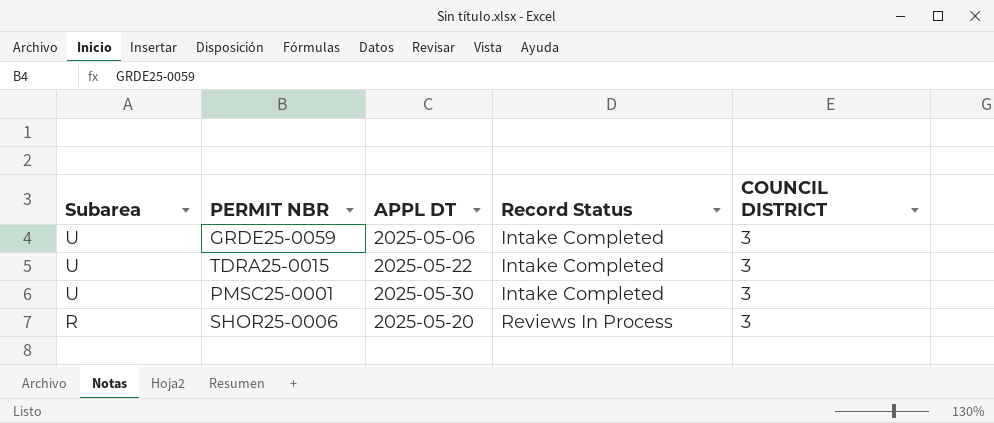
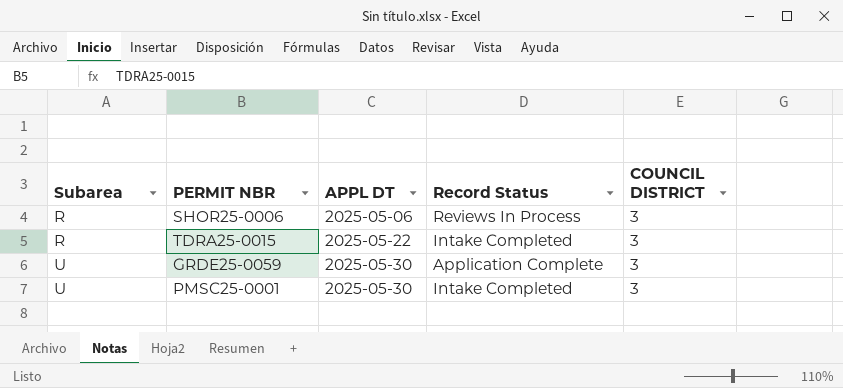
row order: Subarea descending -> Subarea ascending
SHOR25-0006 | APPL DT: 2025-05-20 -> 2025-05-06
TDRA25-0015 | Subarea: U -> R
GRDE25-0059 | APPL DT: 2025-05-06 -> 2025-05-30
GRDE25-0059 | Record Status: Intake Completed -> Application Complete

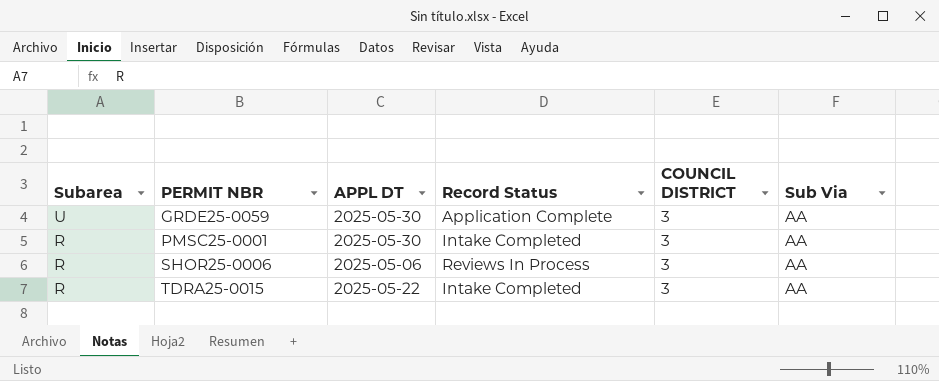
row order: Subarea ascending -> Subarea descending
column Sub Via | position: none -> 6
PMSC25-0001 | Subarea: U -> R

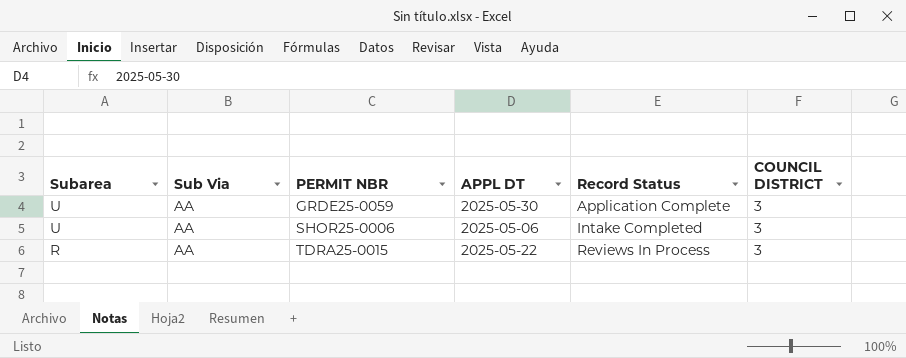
column Sub Via | position: 6 -> 2
row PMSC25-0001: R | 2025-05-30 | Intake Completed | 3 | AA -> none
SHOR25-0006 | Subarea: R -> U
SHOR25-0006 | Record Status: Reviews In Process -> Intake Completed
TDRA25-0015 | Record Status: Intake Completed -> Reviews In Process

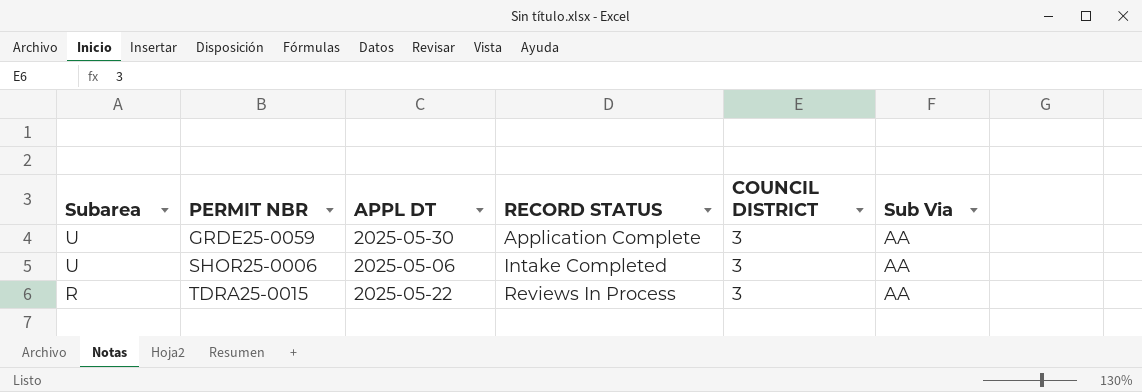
column name: Record Status -> RECORD STATUS
column Sub Via | position: 2 -> 6

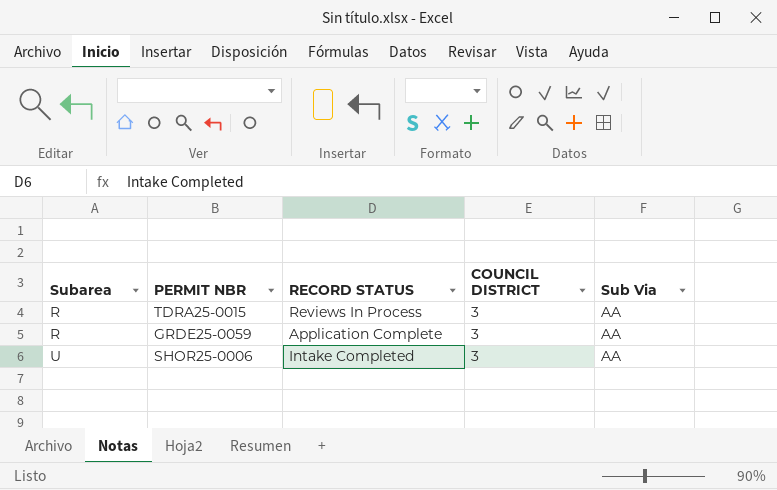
row order: Subarea descending -> Subarea ascending
column APPL DT | position: 3 -> none
GRDE25-0059 | Subarea: U -> R

